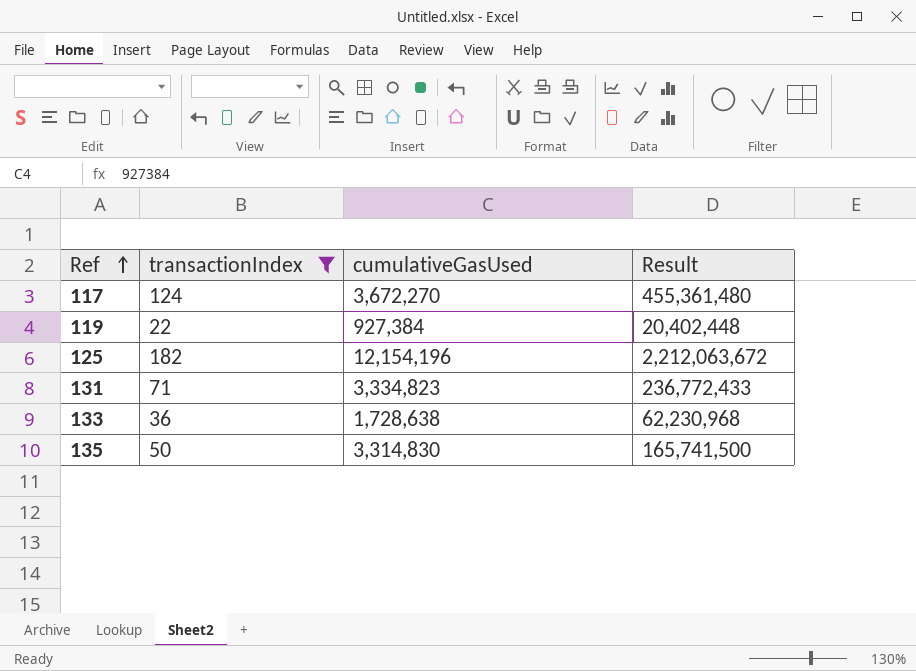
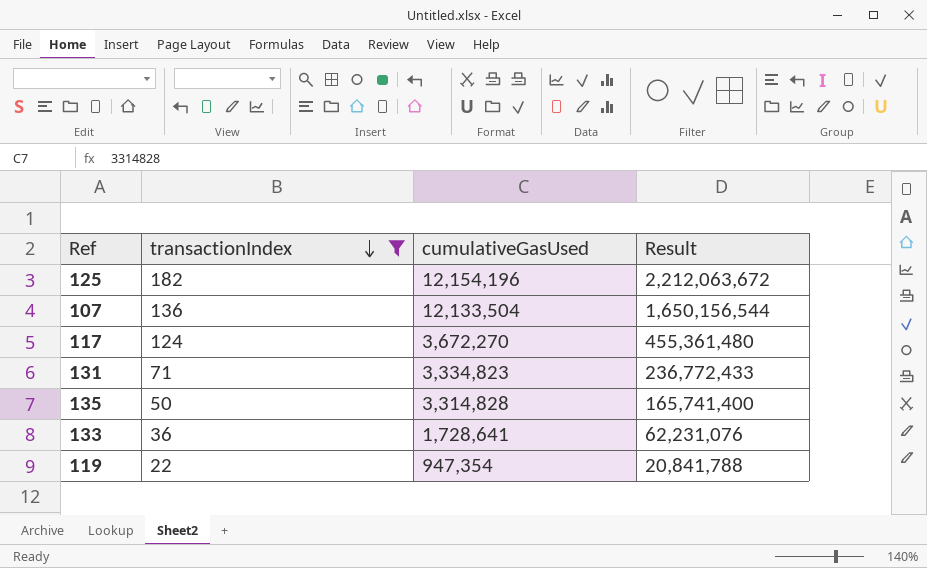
row order: Ref ascending -> transactionIndex descending
row 107: none -> 136 | 12,133,504 | 1,650,156,544
135 | cumulativeGasUsed: 3,314,830 -> 3,314,828
135 | Result: 165,741,500 -> 165,741,400
133 | cumulativeGasUsed: 1,728,638 -> 1,728,641
133 | Result: 62,230,968 -> 62,231,076
119 | cumulativeGasUsed: 927,384 -> 947,354
119 | Result: 20,402,448 -> 20,841,788

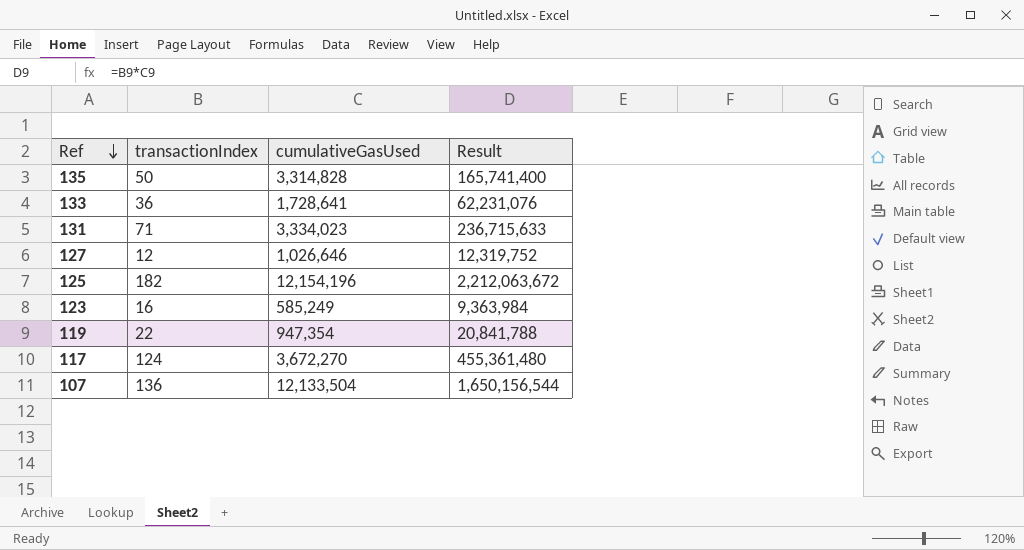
filter: transactionIndex >= 22 -> none
row order: transactionIndex descending -> Ref descending
131 | cumulativeGasUsed: 3,334,823 -> 3,334,023
131 | Result: 236,772,433 -> 236,715,633

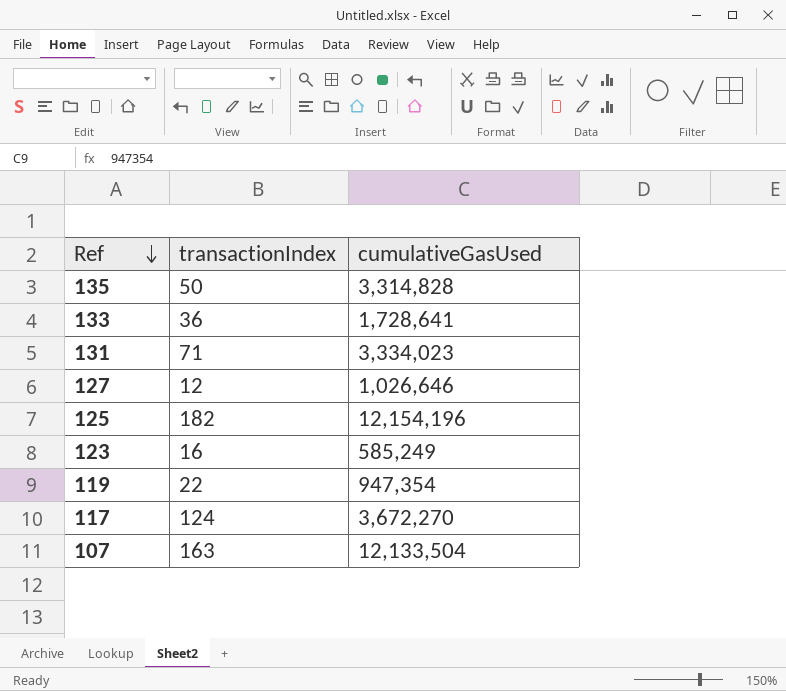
column Result | formula: [transactionIndex] * [cumulativeGasUsed] -> none
107 | transactionIndex: 136 -> 163

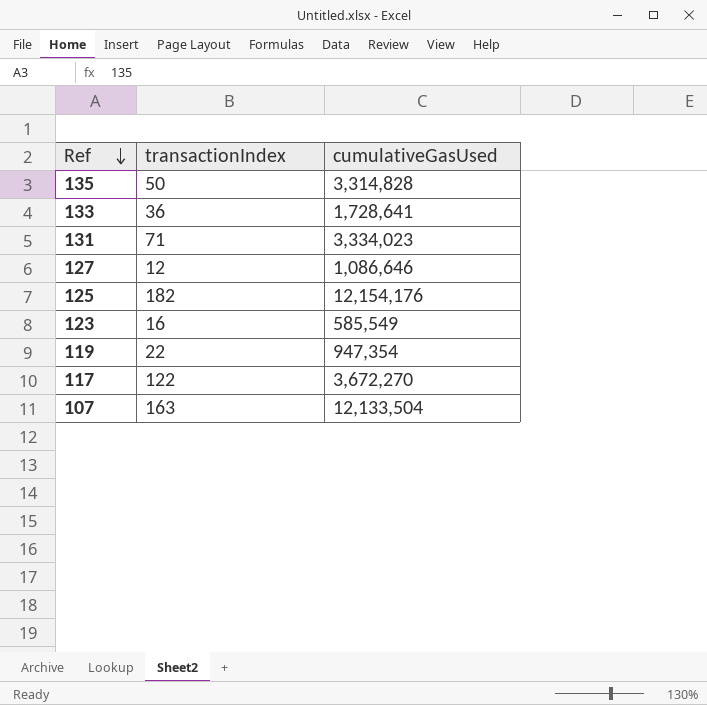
127 | cumulativeGasUsed: 1,026,646 -> 1,086,646
125 | cumulativeGasUsed: 12,154,196 -> 12,154,176
123 | cumulativeGasUsed: 585,249 -> 585,549
117 | transactionIndex: 124 -> 122

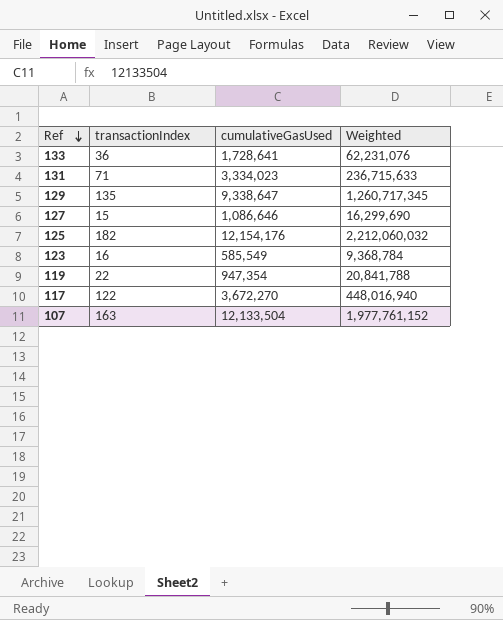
column Weighted | formula: none -> [transactionIndex] * [cumulativeGasUsed]
row 135: 50 | 3,314,828 -> none
row 129: none -> 135 | 9,338,647 | 1,260,717,345
127 | transactionIndex: 12 -> 15

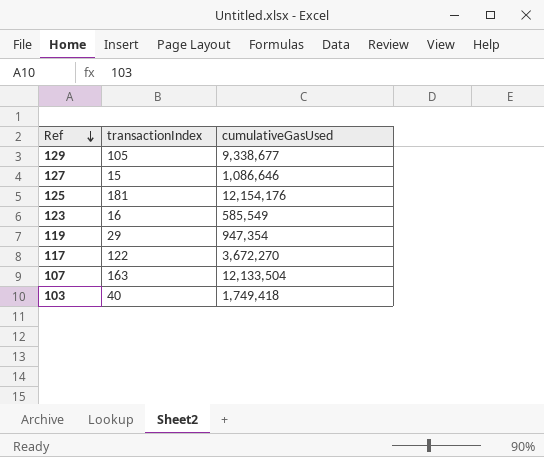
column Weighted | formula: [transactionIndex] * [cumulativeGasUsed] -> none
row 133: 36 | 1,728,641 | 62,231,076 -> none
row 131: 71 | 3,334,023 | 236,715,633 -> none
129 | transactionIndex: 135 -> 105
129 | cumulativeGasUsed: 9,338,647 -> 9,338,677
125 | transactionIndex: 182 -> 181
119 | transactionIndex: 22 -> 29
row 103: none -> 40 | 1,749,418

